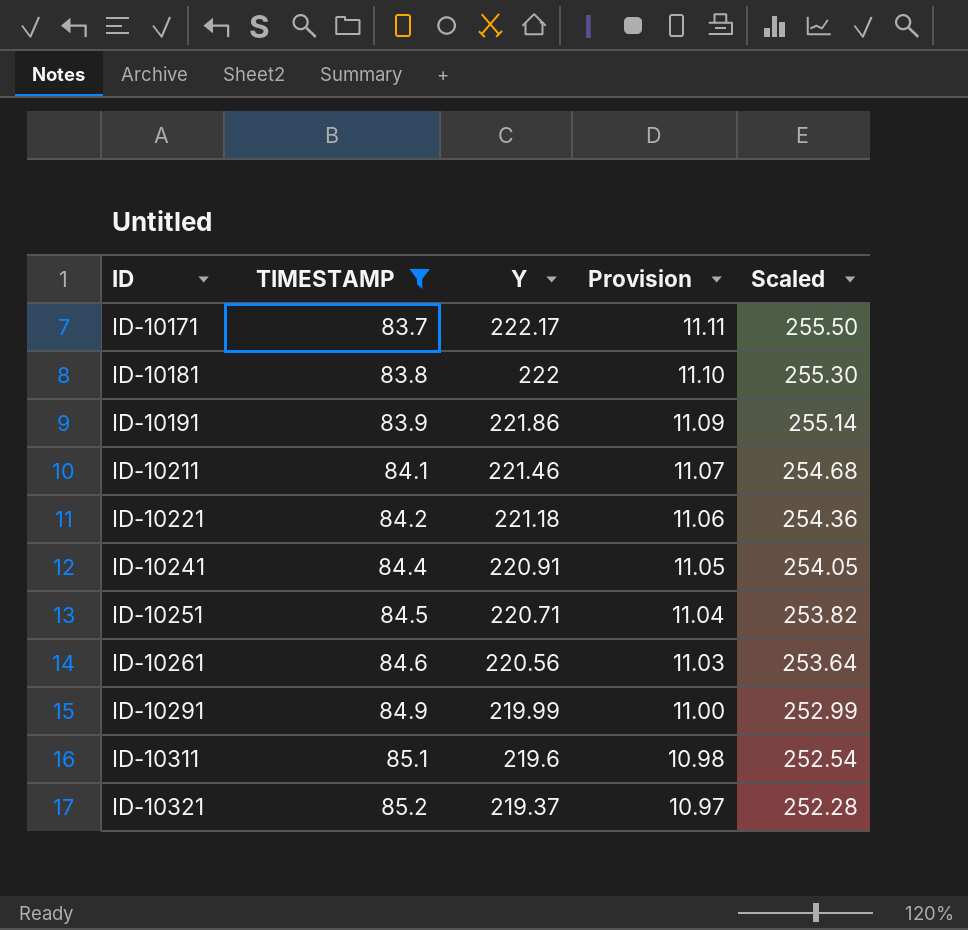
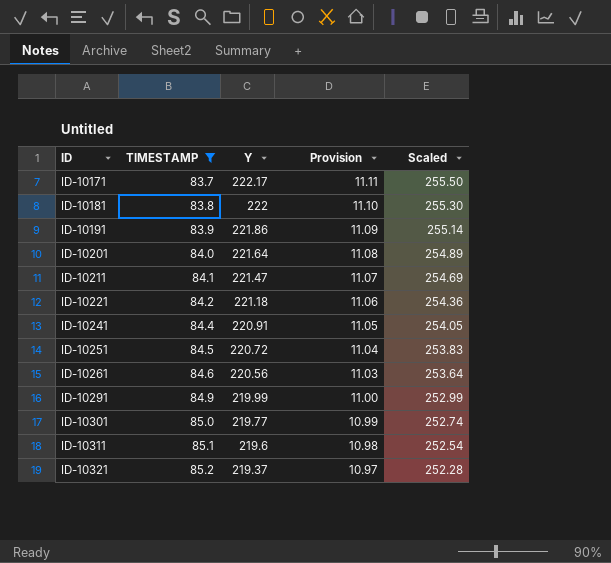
row ID-10201: none -> 84.0 | 221.64 | 11.08 | 254.89
ID-10211 | Y: 221.46 -> 221.47
ID-10211 | Scaled: 254.68 -> 254.69
ID-10251 | Y: 220.71 -> 220.72
ID-10251 | Scaled: 253.82 -> 253.83
row ID-10301: none -> 85.0 | 219.77 | 10.99 | 252.74

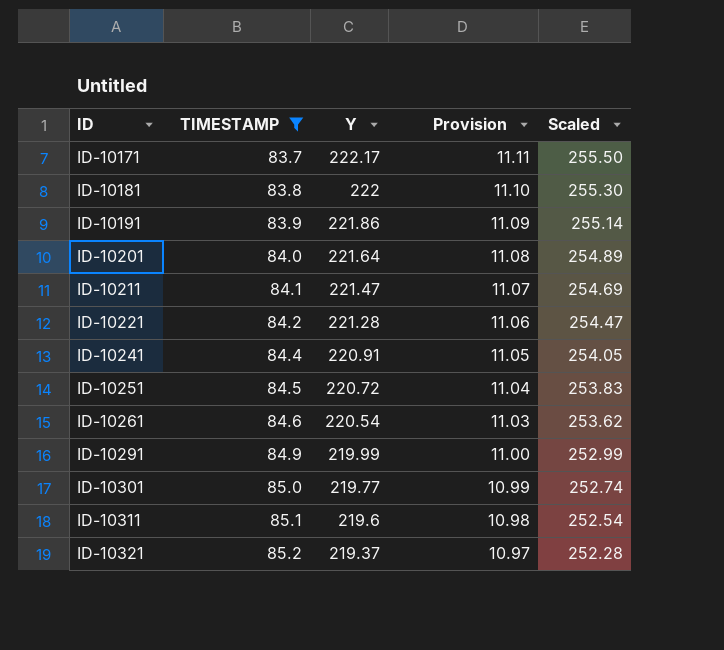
ID-10221 | Y: 221.18 -> 221.28
ID-10221 | Scaled: 254.36 -> 254.47
ID-10261 | Y: 220.56 -> 220.54
ID-10261 | Scaled: 253.64 -> 253.62

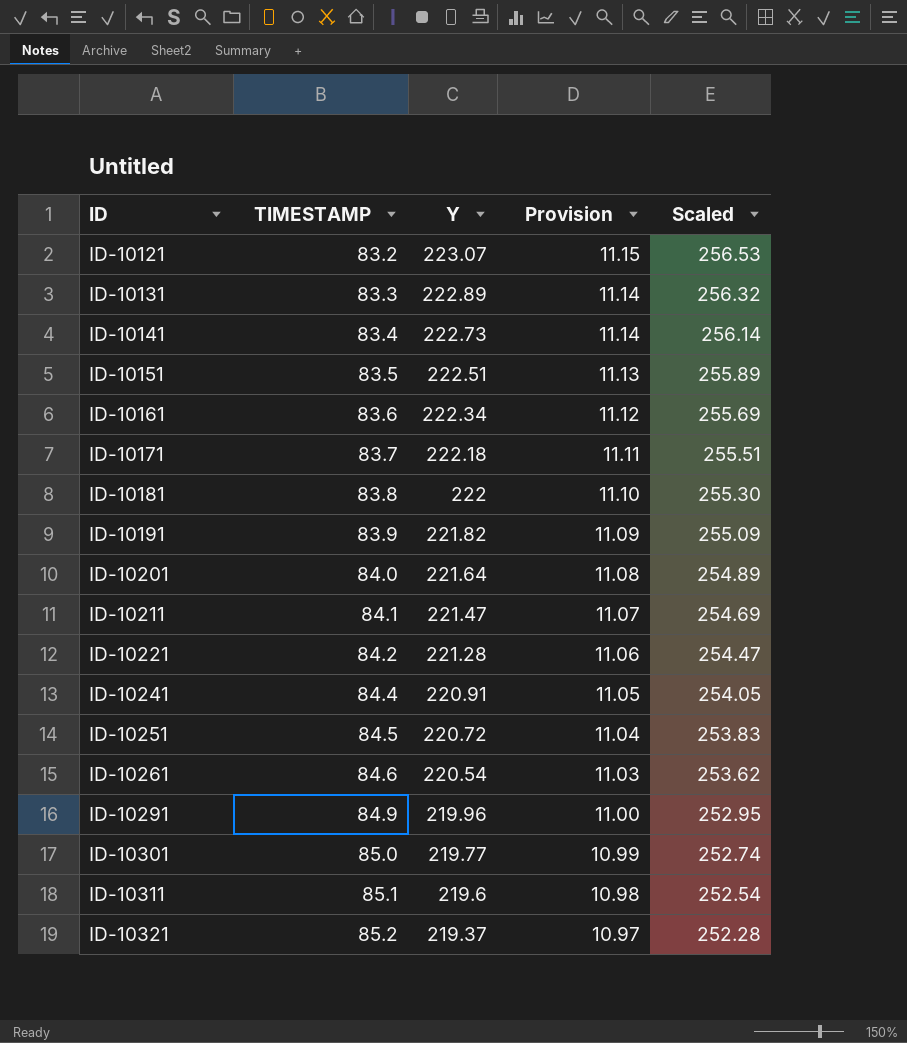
filter: TIMESTAMP >= 83.7 -> none
ID-10171 | Y: 222.17 -> 222.18
ID-10171 | Scaled: 255.50 -> 255.51
ID-10191 | Y: 221.86 -> 221.82
ID-10191 | Scaled: 255.14 -> 255.09
ID-10291 | Y: 219.99 -> 219.96
ID-10291 | Scaled: 252.99 -> 252.95

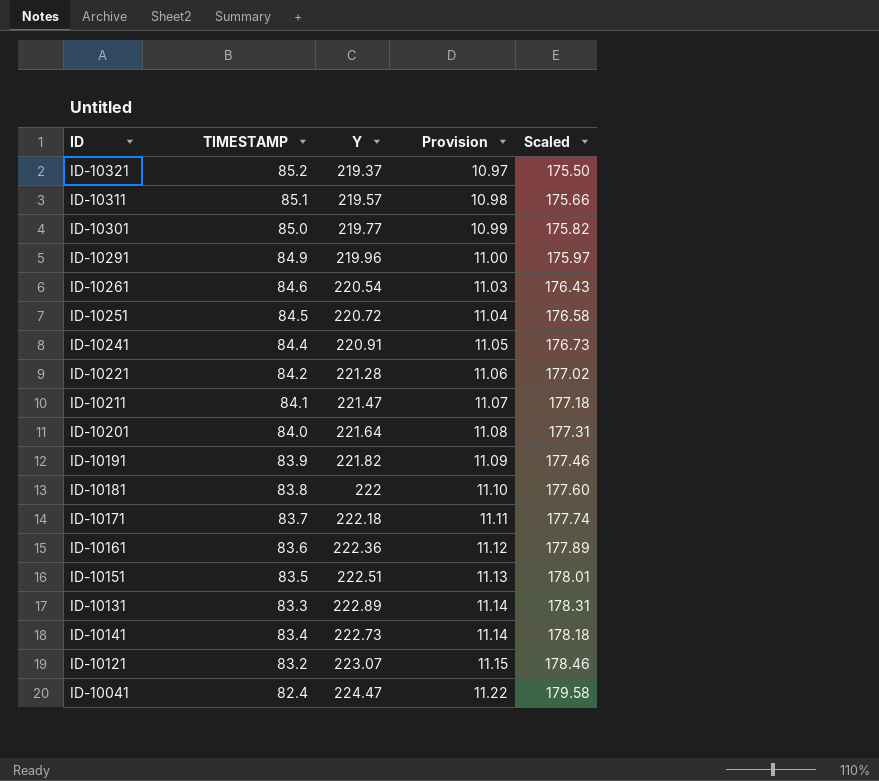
row order: ID ascending -> Provision ascending
column Scaled | formula: [Y] * 1.15 -> [Y] * 0.8
ID-10311 | Y: 219.6 -> 219.57
ID-10161 | Y: 222.34 -> 222.36
row ID-10041: none -> 82.4 | 224.47 | 11.22 | 179.58

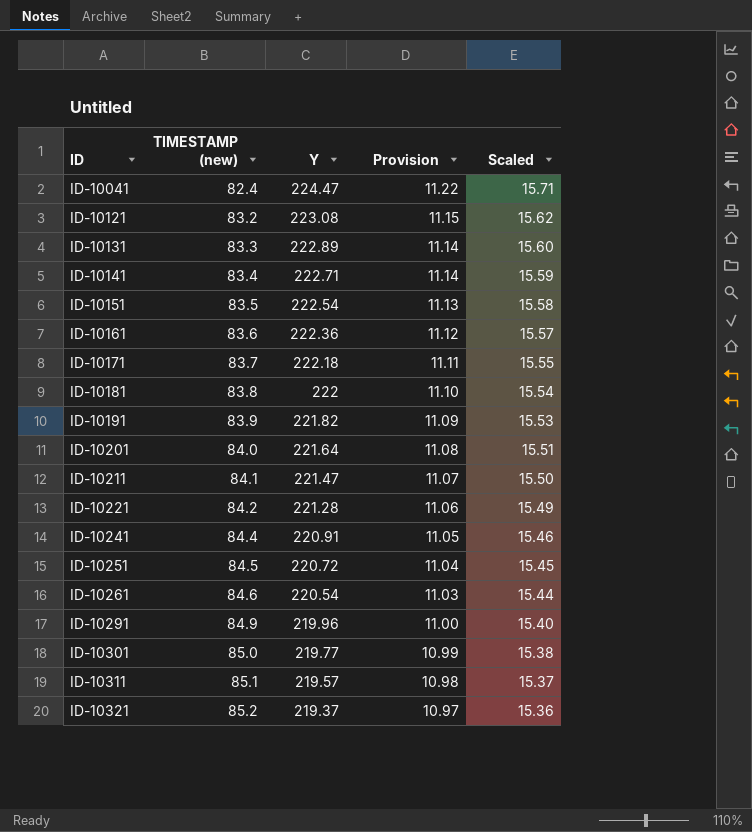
row order: Provision ascending -> ID ascending
column name: TIMESTAMP -> TIMESTAMP (new)
column Scaled | formula: [Y] * 0.8 -> [Y] * 0.07
ID-10121 | Y: 223.07 -> 223.08
ID-10141 | Y: 222.73 -> 222.71
ID-10151 | Y: 222.51 -> 222.54

